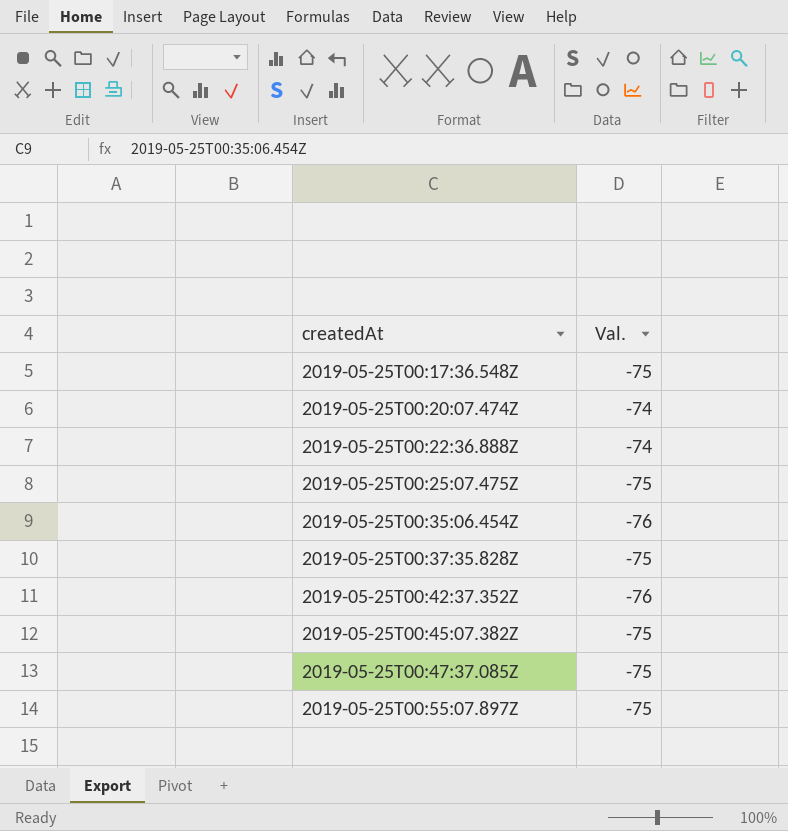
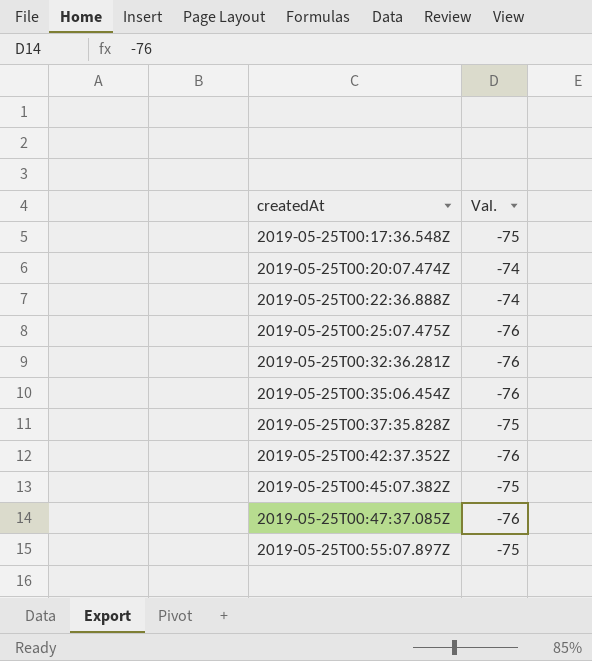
2019-05-25T00:25:07.475Z | Val.: -75 -> -76
row 2019-05-25T00:32:36.281Z: none -> -76
2019-05-25T00:47:37.085Z | Val.: -75 -> -76

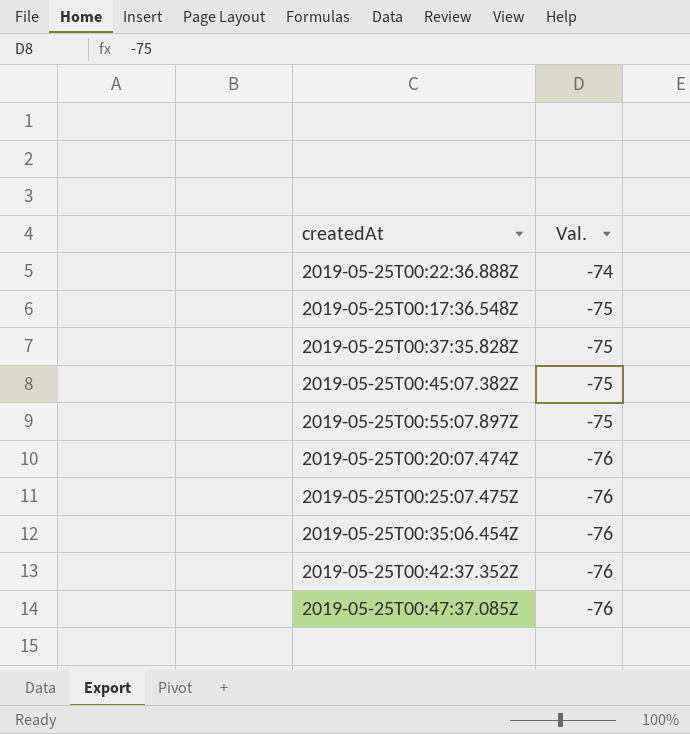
row order: createdAt ascending -> Val. descending
row 2019-05-25T00:32:36.281Z: -76 -> none
2019-05-25T00:20:07.474Z | Val.: -74 -> -76

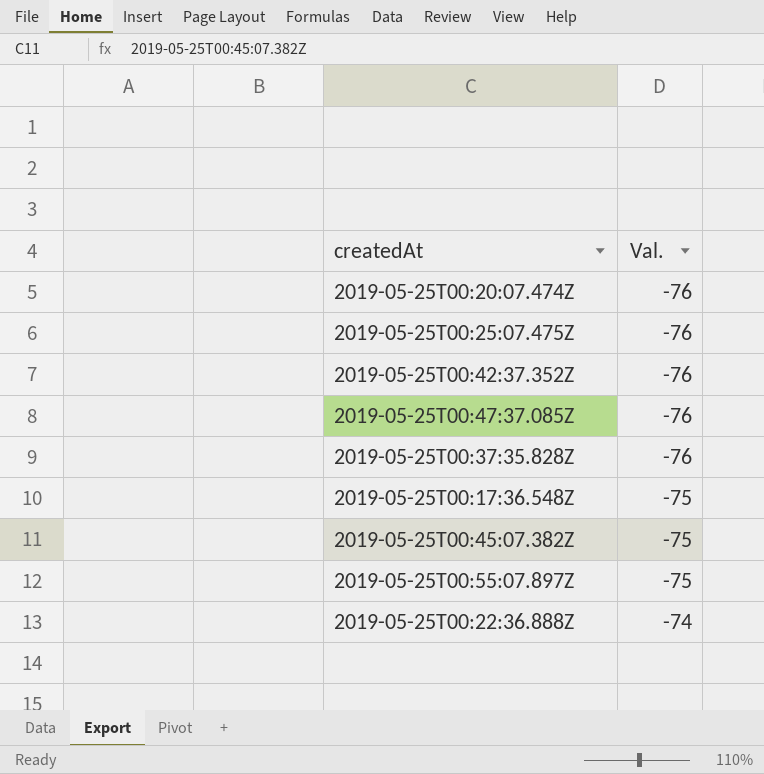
row order: Val. descending -> Val. ascending
row 2019-05-25T00:35:06.454Z: -76 -> none
2019-05-25T00:37:35.828Z | Val.: -75 -> -76

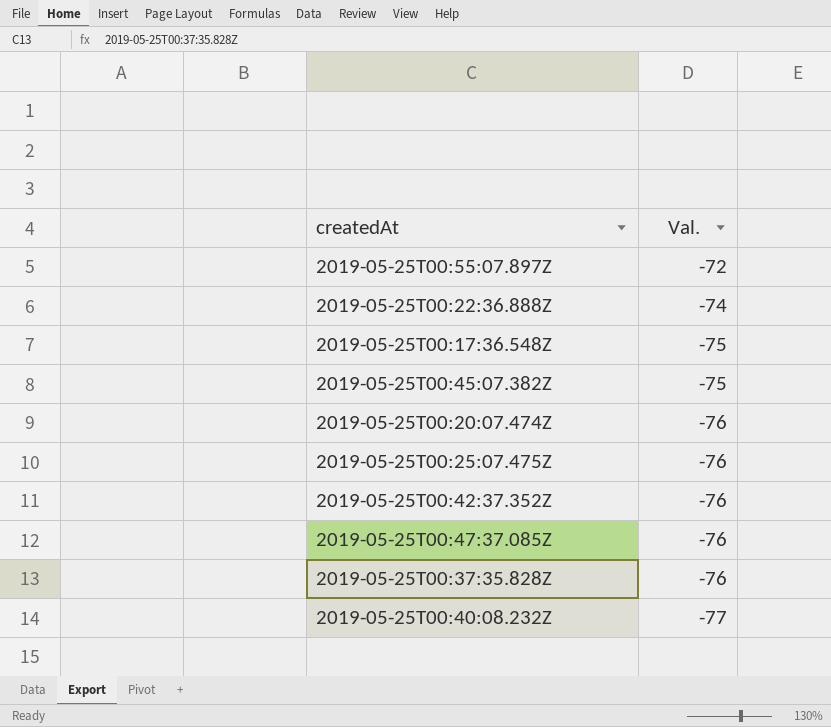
row order: Val. ascending -> Val. descending
2019-05-25T00:55:07.897Z | Val.: -75 -> -72
row 2019-05-25T00:40:08.232Z: none -> -77

